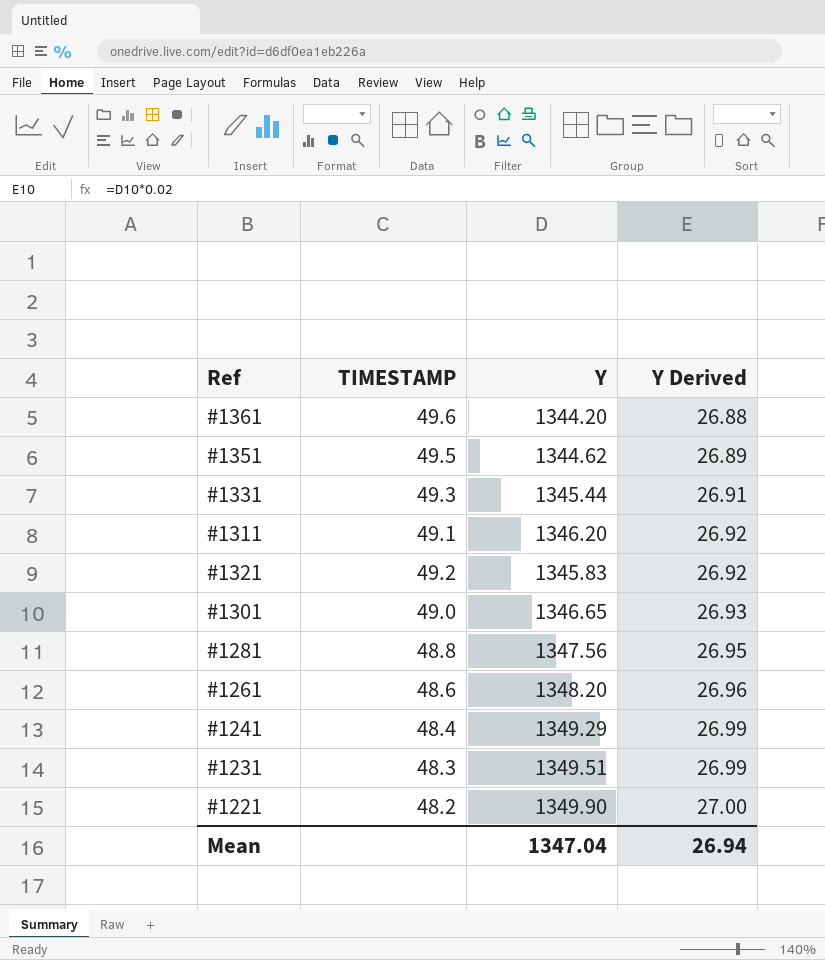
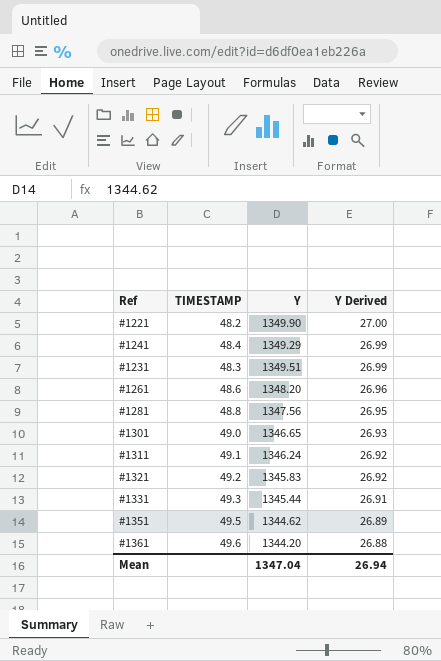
row order: Y Derived ascending -> Y Derived descending
#1311 | Y: 1346.20 -> 1346.24

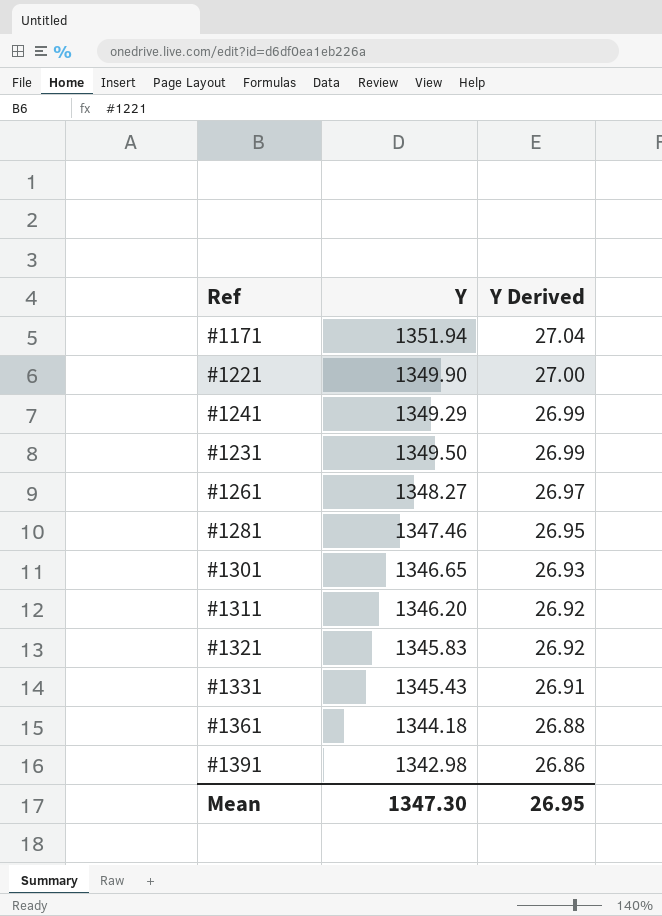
column TIMESTAMP | position: 2 -> none
row #1351: 49.5 | 1344.62 | 26.89 -> none
row #1171: none -> 1351.94 | 27.04
#1231 | Y: 1349.51 -> 1349.50
#1261 | Y: 1348.20 -> 1348.27
#1261 | Y Derived: 26.96 -> 26.97
#1281 | Y: 1347.56 -> 1347.46
#1311 | Y: 1346.24 -> 1346.20
#1331 | Y: 1345.44 -> 1345.43
#1361 | Y: 1344.20 -> 1344.18
row #1391: none -> 1342.98 | 26.86
Mean | Y: 1347.04 -> 1347.30
Mean | Y Derived: 26.94 -> 26.95

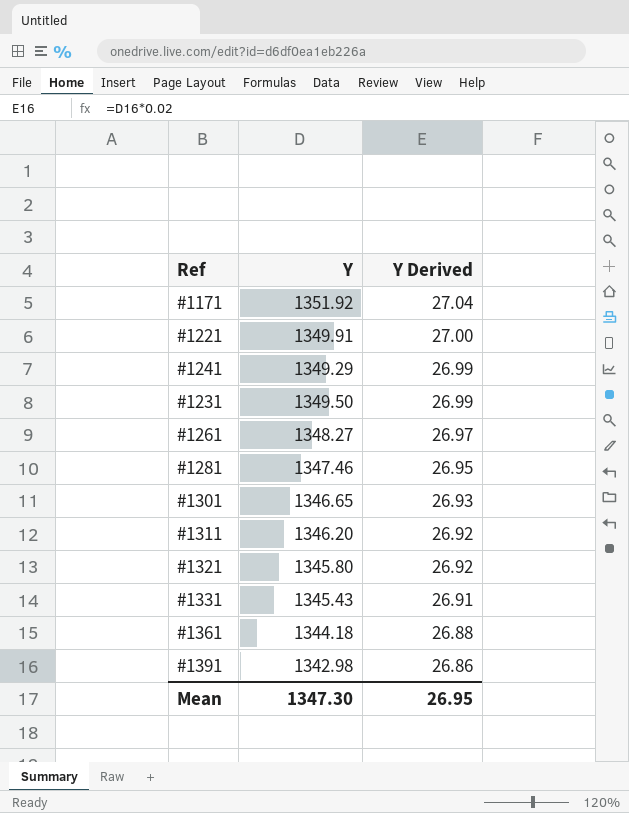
#1171 | Y: 1351.94 -> 1351.92
#1221 | Y: 1349.90 -> 1349.91
#1321 | Y: 1345.83 -> 1345.80

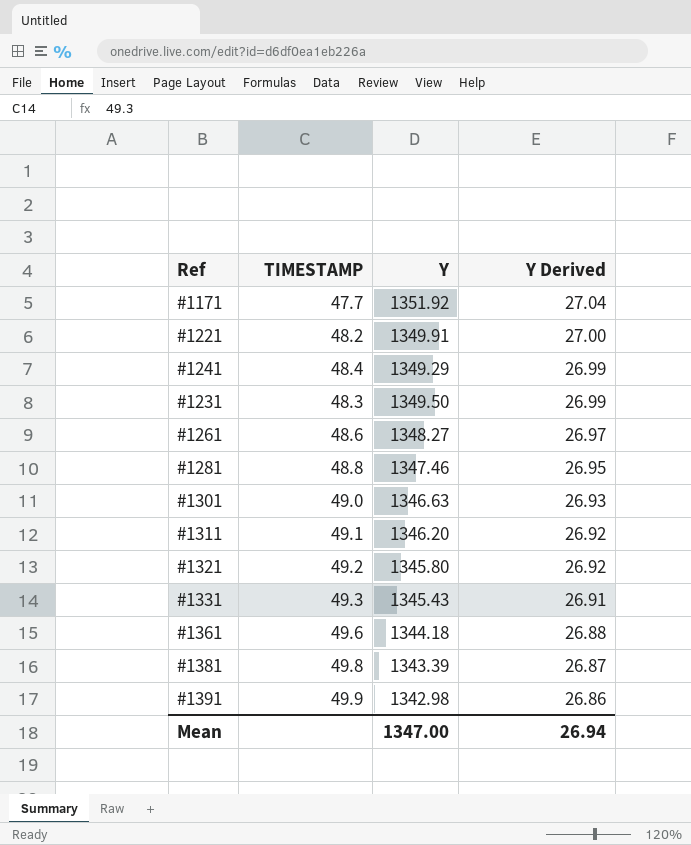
column TIMESTAMP | position: none -> 2
#1301 | Y: 1346.65 -> 1346.63
row #1381: none -> 49.8 | 1343.39 | 26.87
Mean | Y: 1347.30 -> 1347.00
Mean | Y Derived: 26.95 -> 26.94

